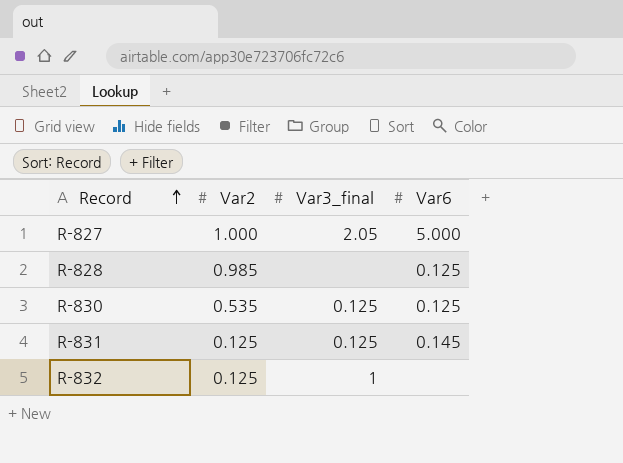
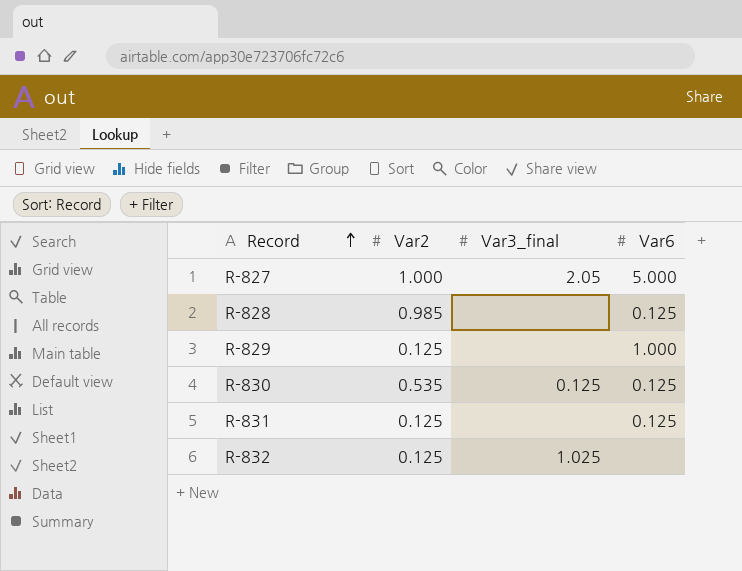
row R-829: none -> 0.125 | none | 1.000
R-831 | Var3_final: 0.125 -> none
R-831 | Var6: 0.145 -> 0.125
R-832 | Var3_final: 1 -> 1.025

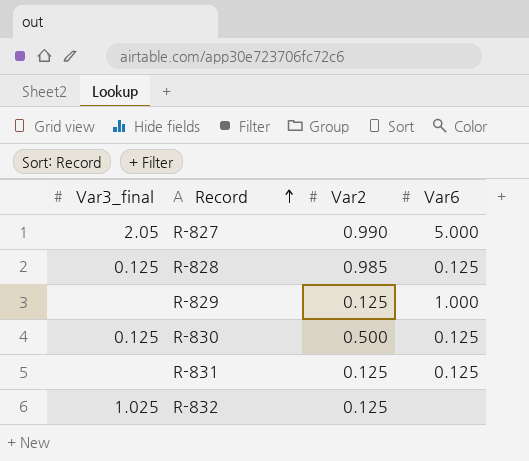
column Var3_final | position: 3 -> 1
R-827 | Var2: 1.000 -> 0.990
R-828 | Var3_final: none -> 0.125
R-830 | Var2: 0.535 -> 0.500

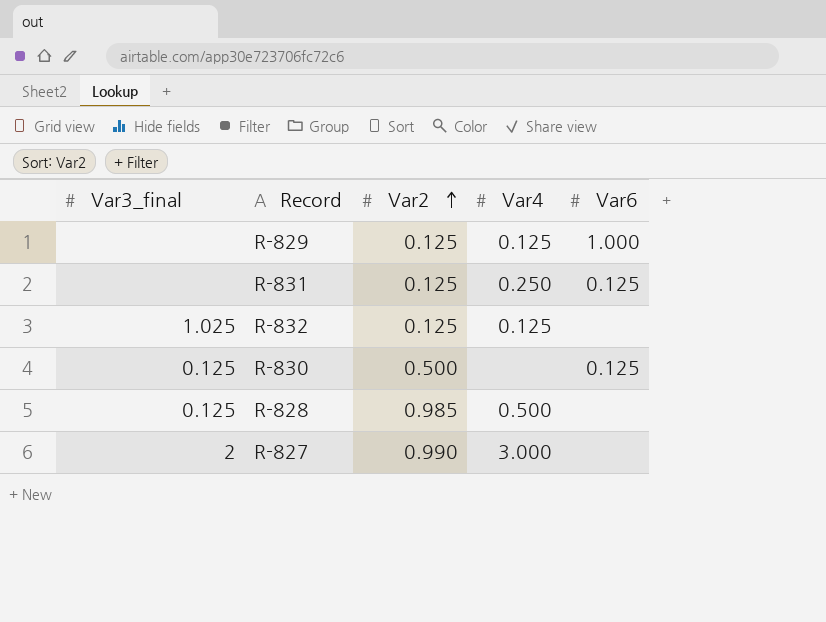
row order: Record ascending -> Var2 ascending
column Var4 | position: none -> 4
R-828 | Var6: 0.125 -> none
R-827 | Var3_final: 2.05 -> 2
R-827 | Var6: 5.000 -> none

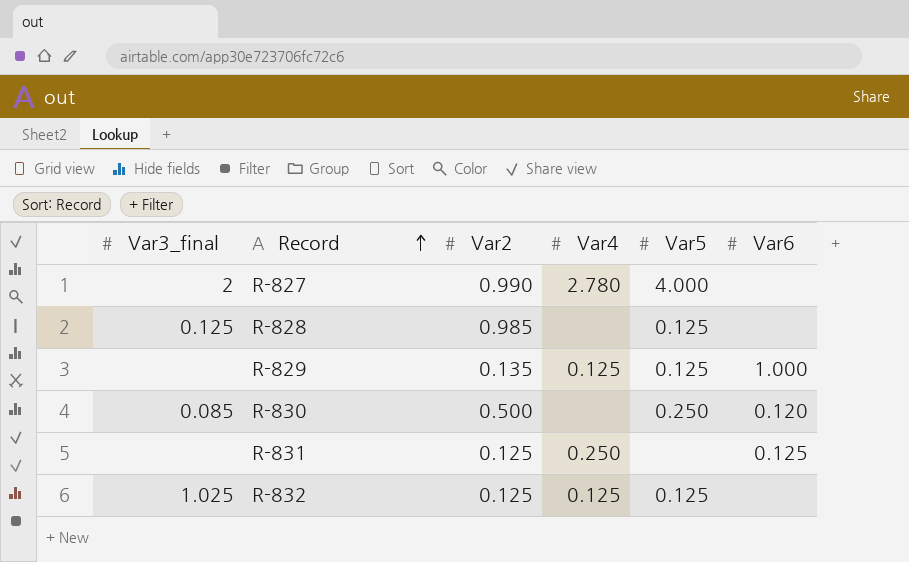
row order: Var2 ascending -> Record ascending
column Var5 | position: none -> 5
R-827 | Var4: 3.000 -> 2.780
R-828 | Var4: 0.500 -> none
R-829 | Var2: 0.125 -> 0.135
R-830 | Var3_final: 0.125 -> 0.085
R-830 | Var6: 0.125 -> 0.120

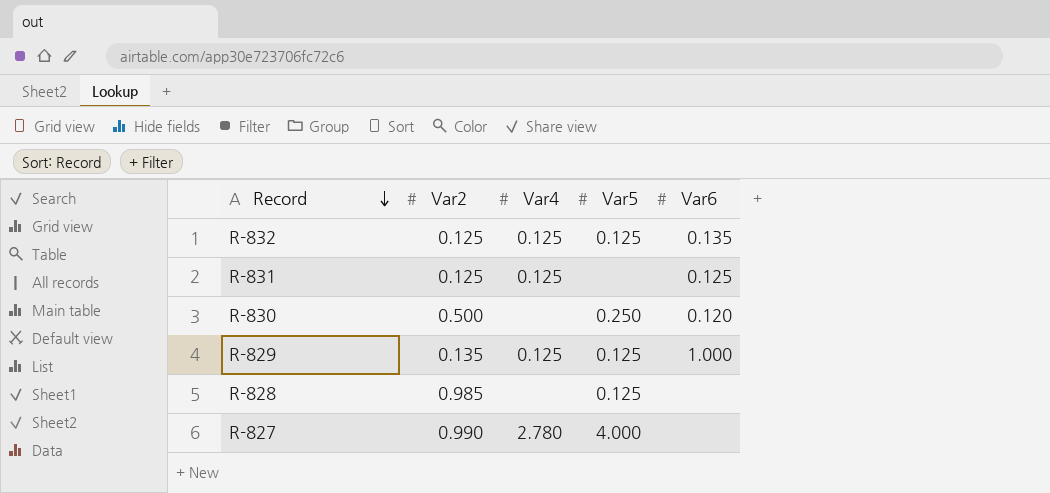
row order: Record ascending -> Record descending
column Var3_final | position: 1 -> none
R-832 | Var6: none -> 0.135
R-831 | Var4: 0.250 -> 0.125

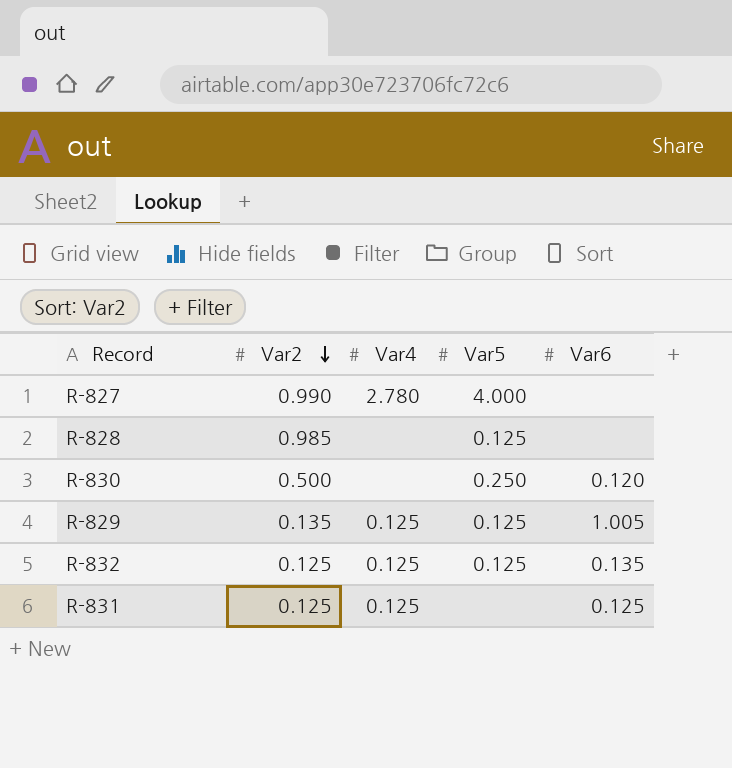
row order: Record descending -> Var2 descending
R-829 | Var6: 1.000 -> 1.005

